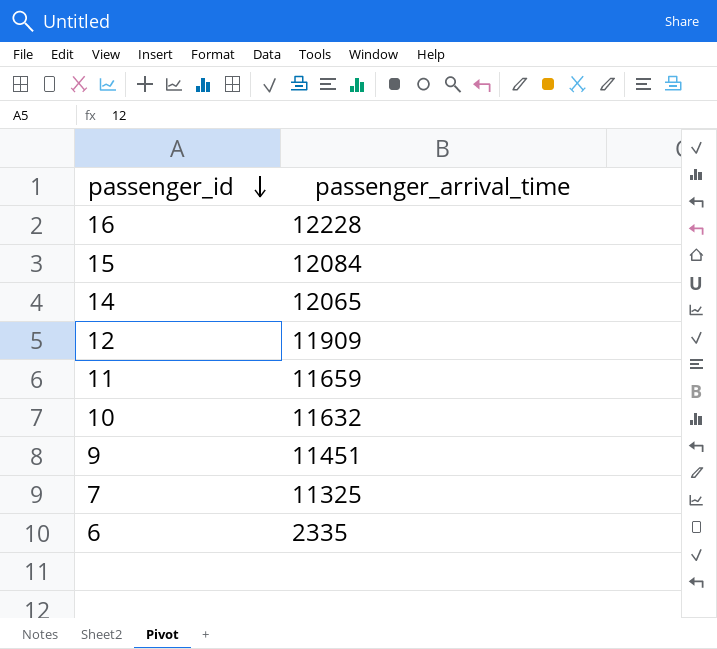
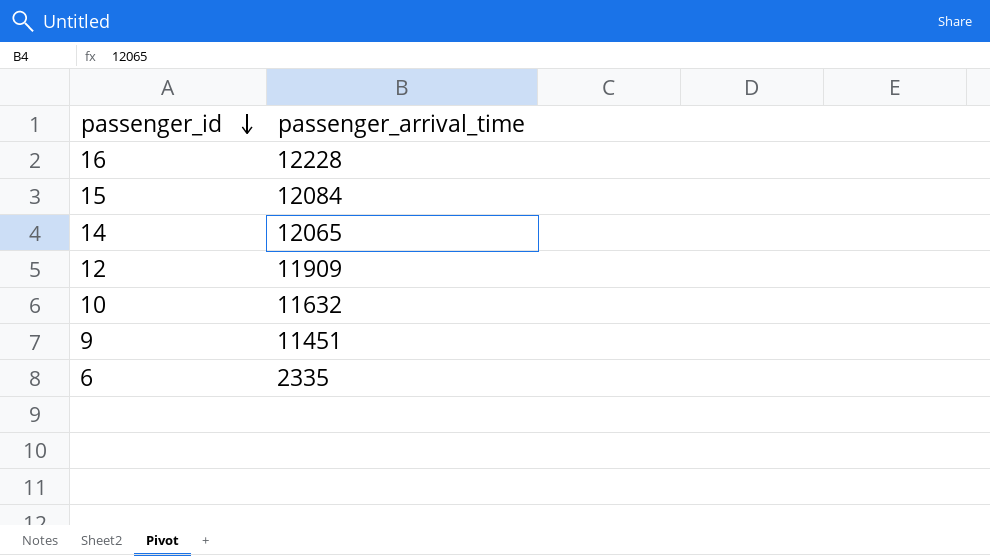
row 11: 11659 -> none
row 7: 11325 -> none

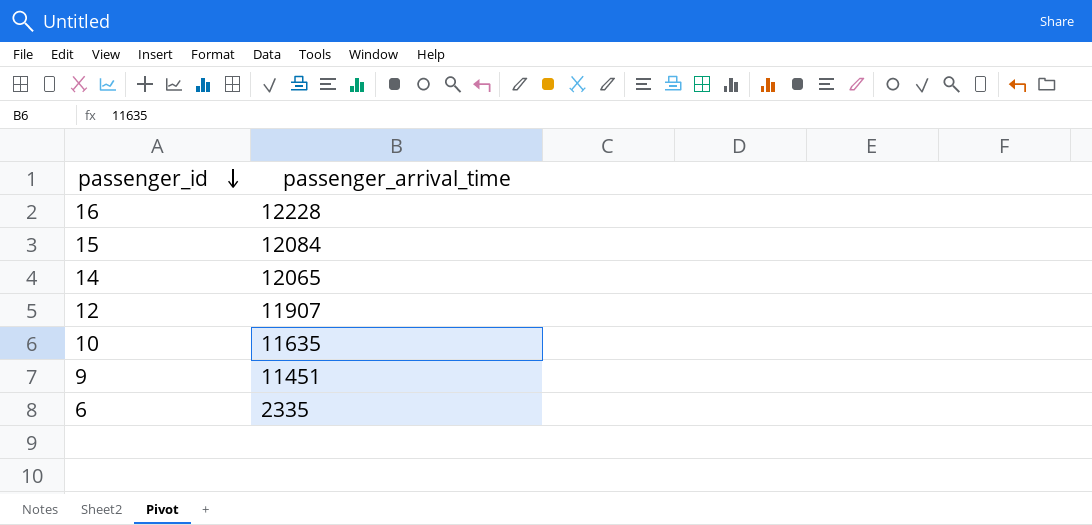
12 | passenger_arrival_time: 11909 -> 11907
10 | passenger_arrival_time: 11632 -> 11635

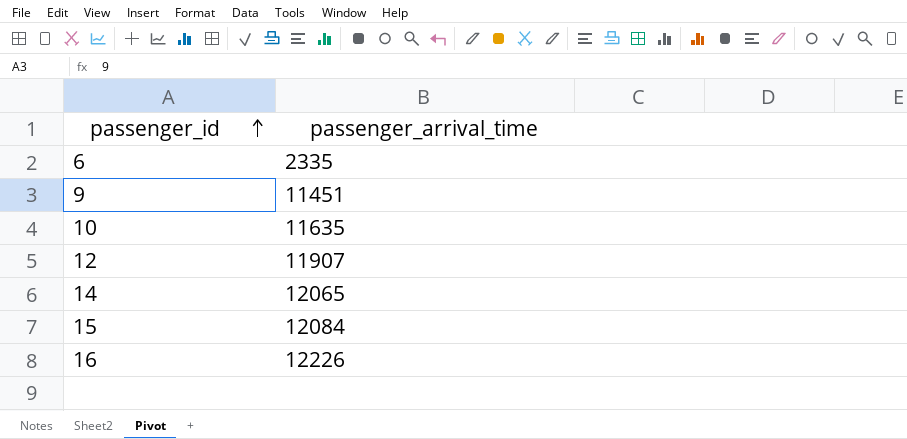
row order: passenger_id descending -> passenger_id ascending
16 | passenger_arrival_time: 12228 -> 12226

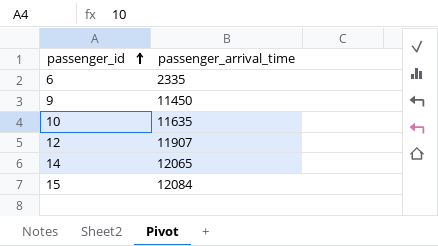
row 16: 12226 -> none
9 | passenger_arrival_time: 11451 -> 11450

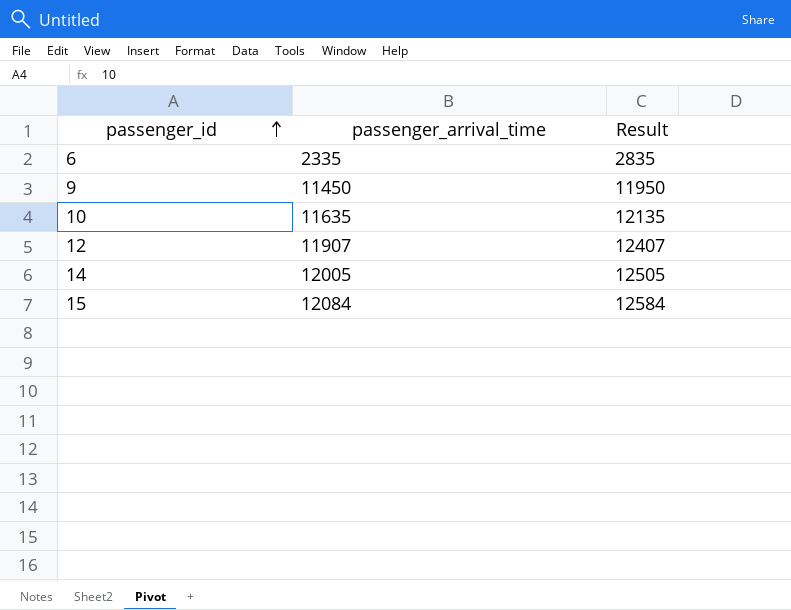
column Result | formula: none -> [passenger_arrival_time] + 500
14 | passenger_arrival_time: 12065 -> 12005

